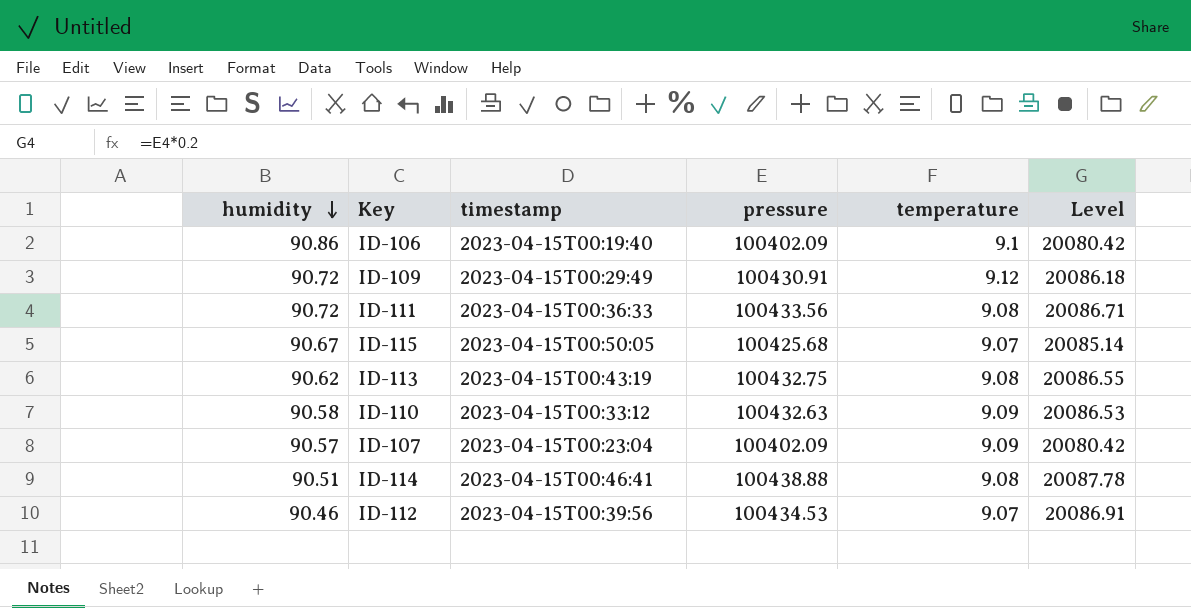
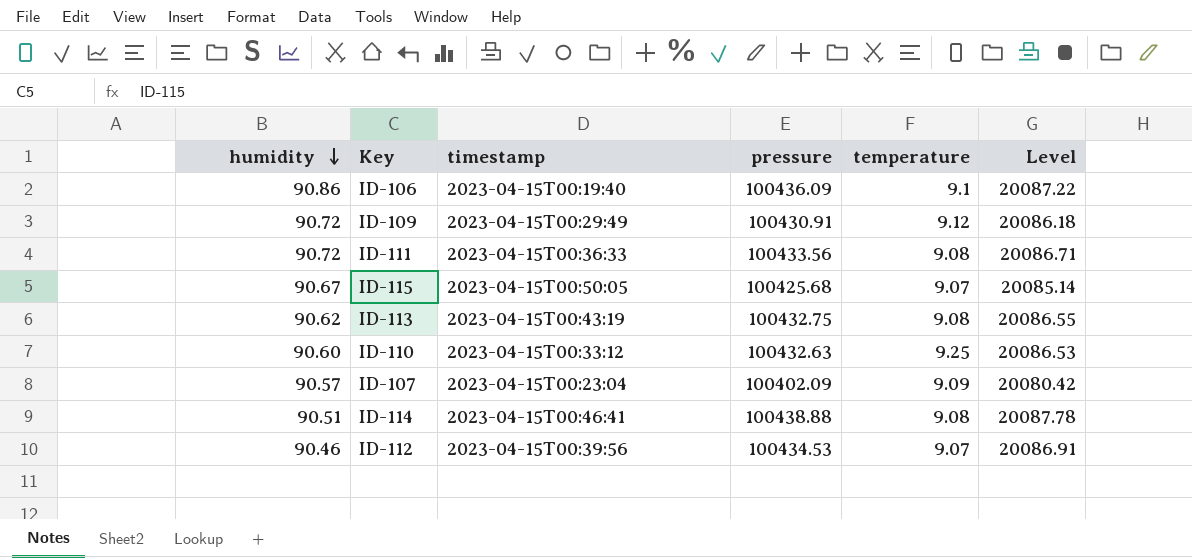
ID-106 | pressure: 100402.09 -> 100436.09
ID-106 | Level: 20080.42 -> 20087.22
ID-110 | humidity: 90.58 -> 90.60
ID-110 | temperature: 9.09 -> 9.25

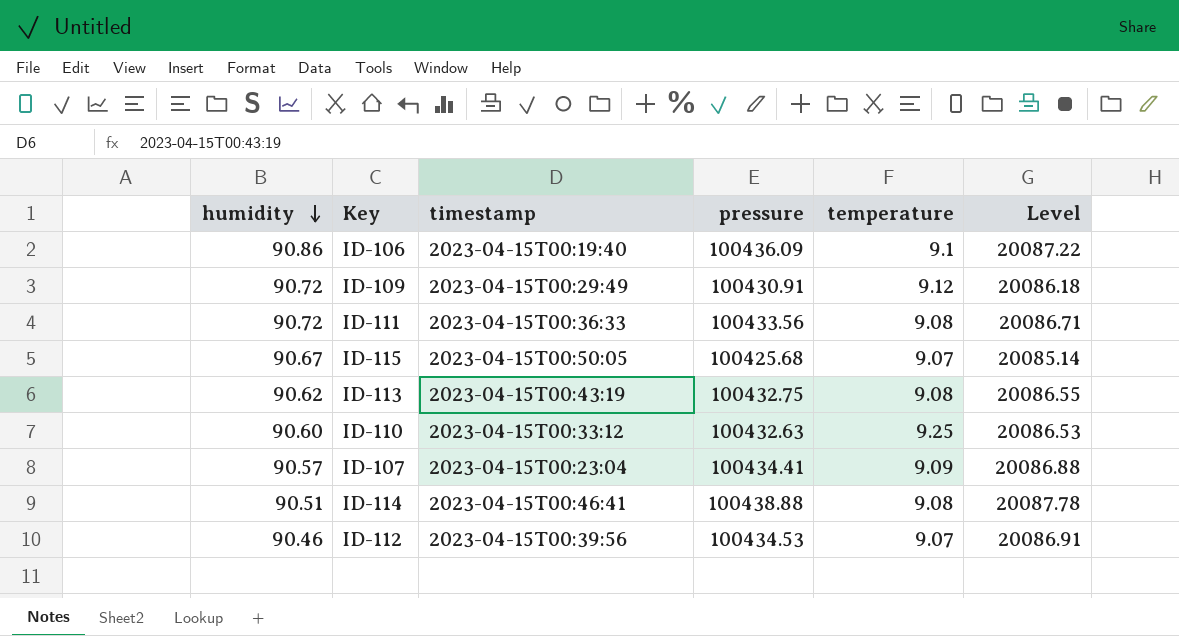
ID-107 | pressure: 100402.09 -> 100434.41
ID-107 | Level: 20080.42 -> 20086.88

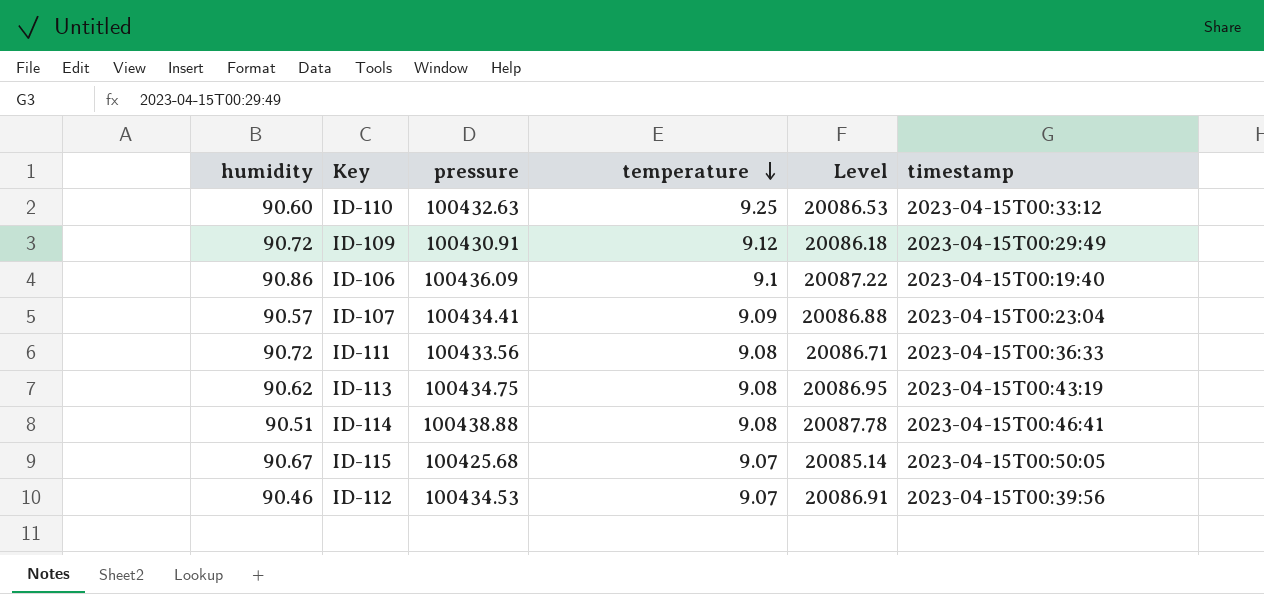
row order: humidity descending -> temperature descending
column timestamp | position: 3 -> 6
ID-113 | pressure: 100432.75 -> 100434.75
ID-113 | Level: 20086.55 -> 20086.95

